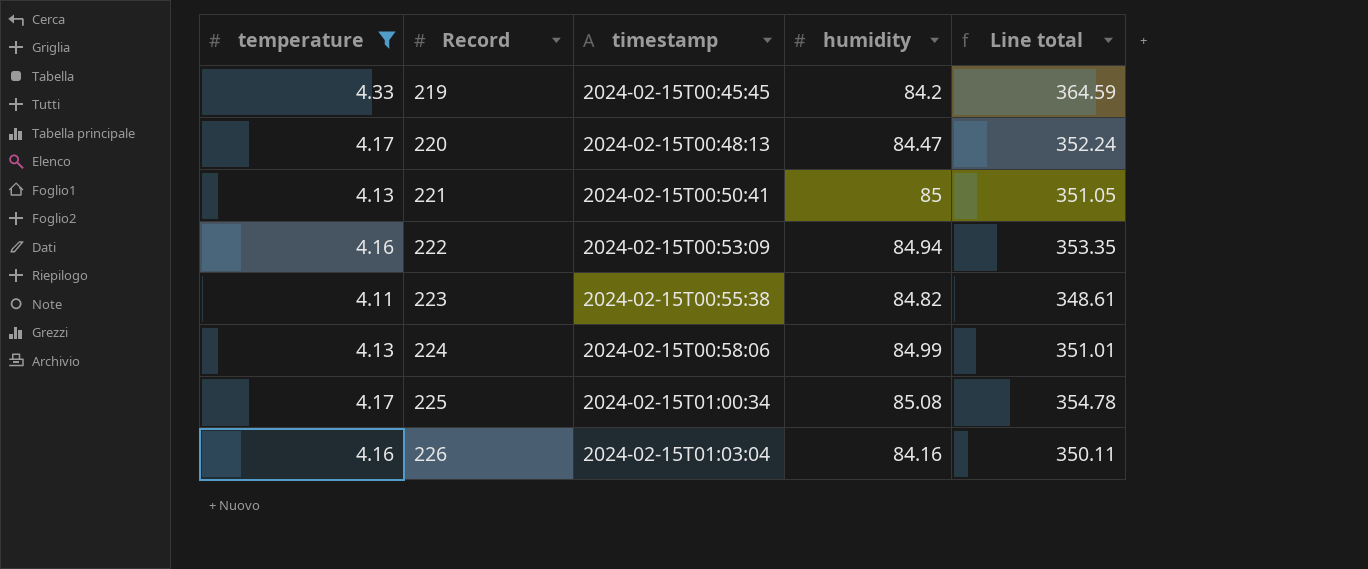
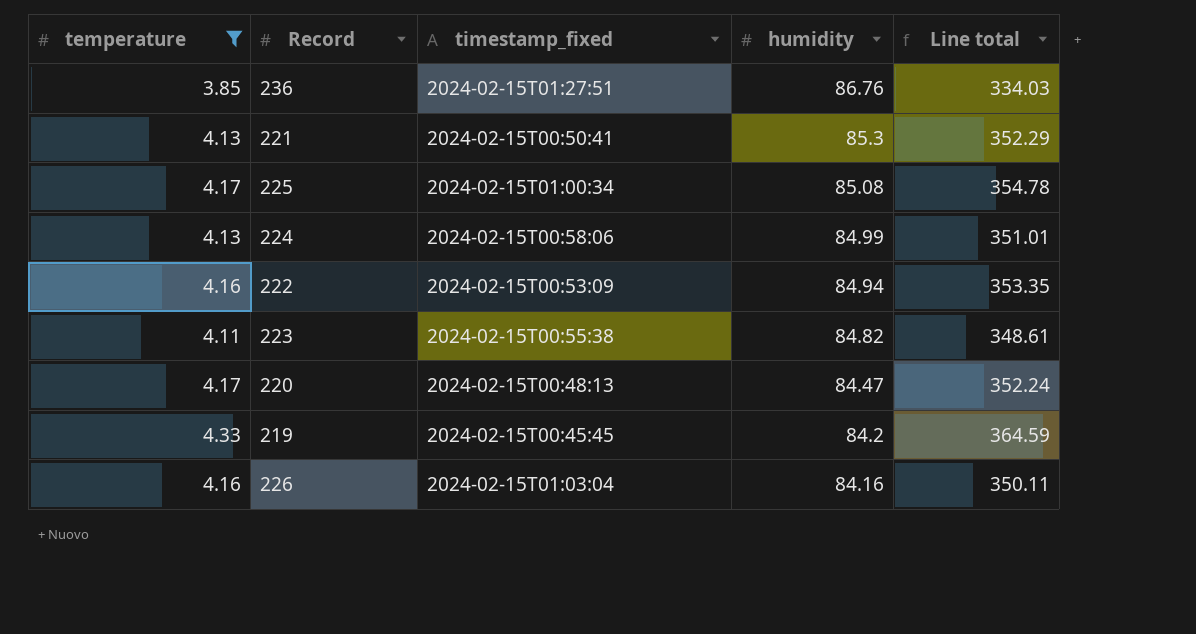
row order: Record ascending -> humidity descending
column name: timestamp -> timestamp_fixed
row 236: none -> 3.85 | 2024-02-15T01:27:51 | 86.76 | 334.03
221 | humidity: 85 -> 85.3
221 | Line total: 351.05 -> 352.29

